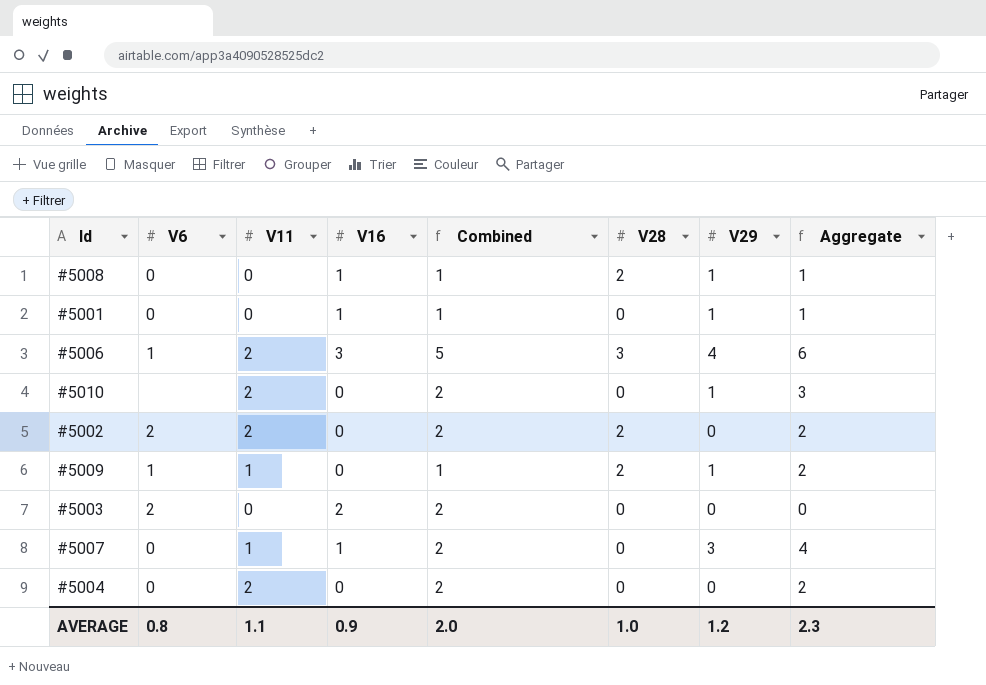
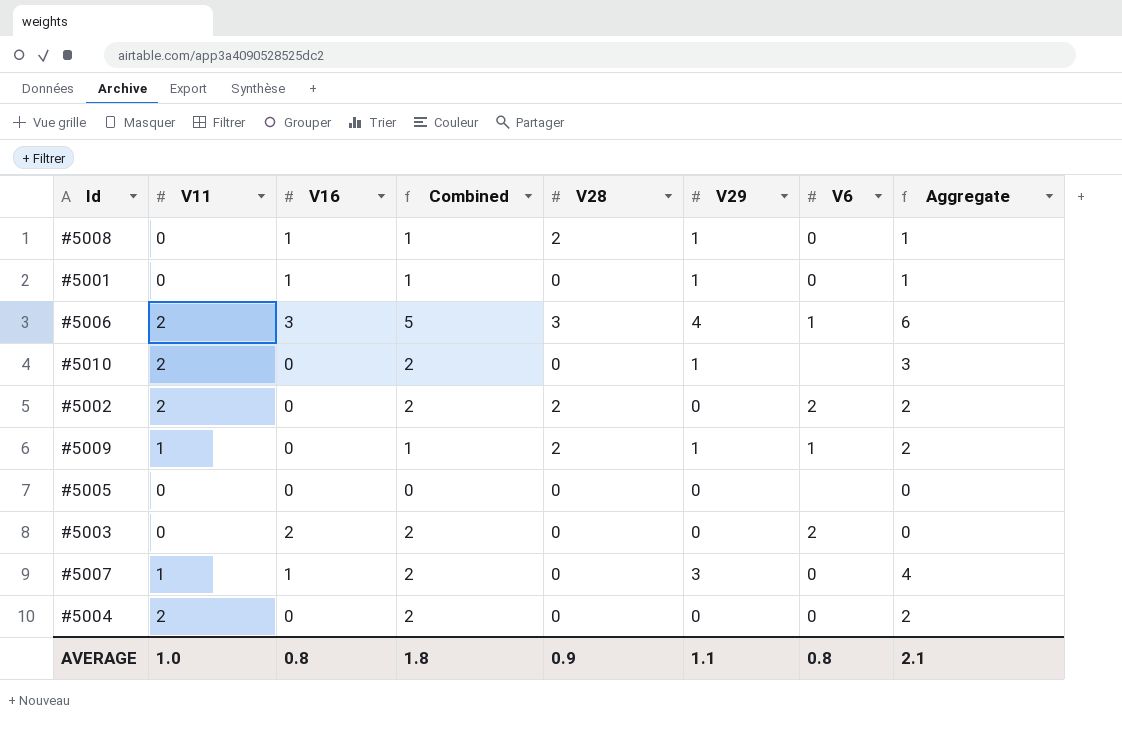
column V6 | position: 2 -> 7
row #5005: none -> 0 | 0 | 0 | 0 | 0 | none | 0
AVERAGE | V11: 1.1 -> 1.0
AVERAGE | V16: 0.9 -> 0.8
AVERAGE | Combined: 2.0 -> 1.8
AVERAGE | V28: 1.0 -> 0.9
AVERAGE | V29: 1.2 -> 1.1
AVERAGE | Aggregate: 2.3 -> 2.1

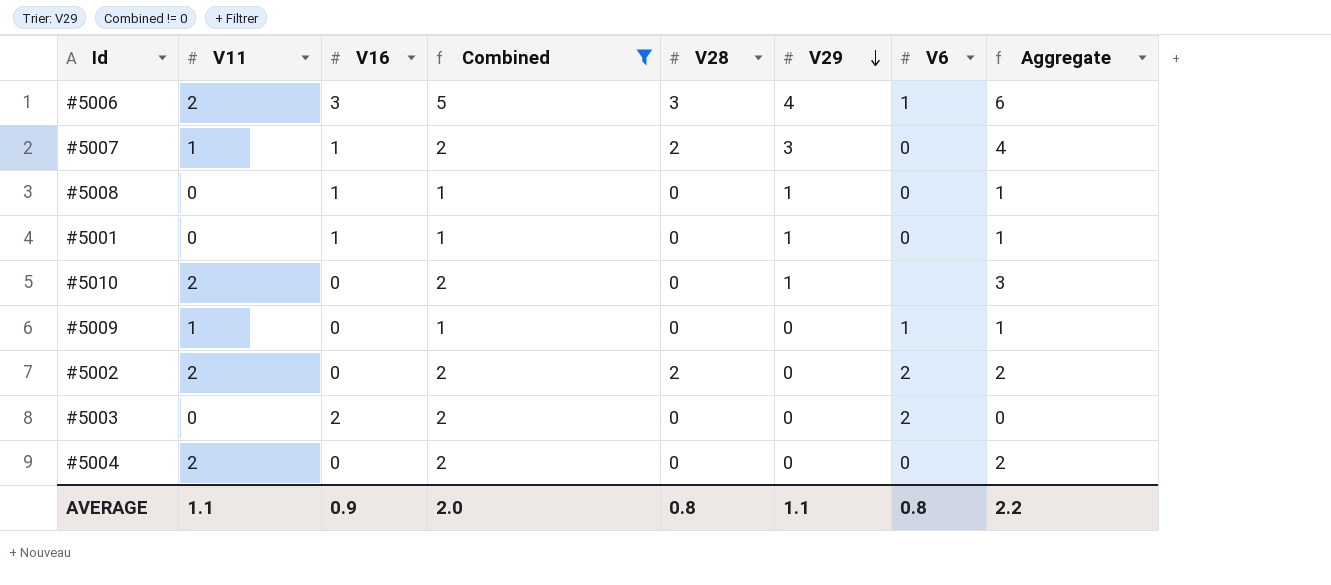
filter: none -> Combined != 0
row order: none -> V29 descending
#5007 | V28: 0 -> 2
#5008 | V28: 2 -> 0
#5009 | V28: 2 -> 0
#5009 | V29: 1 -> 0
#5009 | Aggregate: 2 -> 1
AVERAGE | V11: 1.0 -> 1.1
AVERAGE | V16: 0.8 -> 0.9
AVERAGE | Combined: 1.8 -> 2.0
AVERAGE | V28: 0.9 -> 0.8
AVERAGE | Aggregate: 2.1 -> 2.2

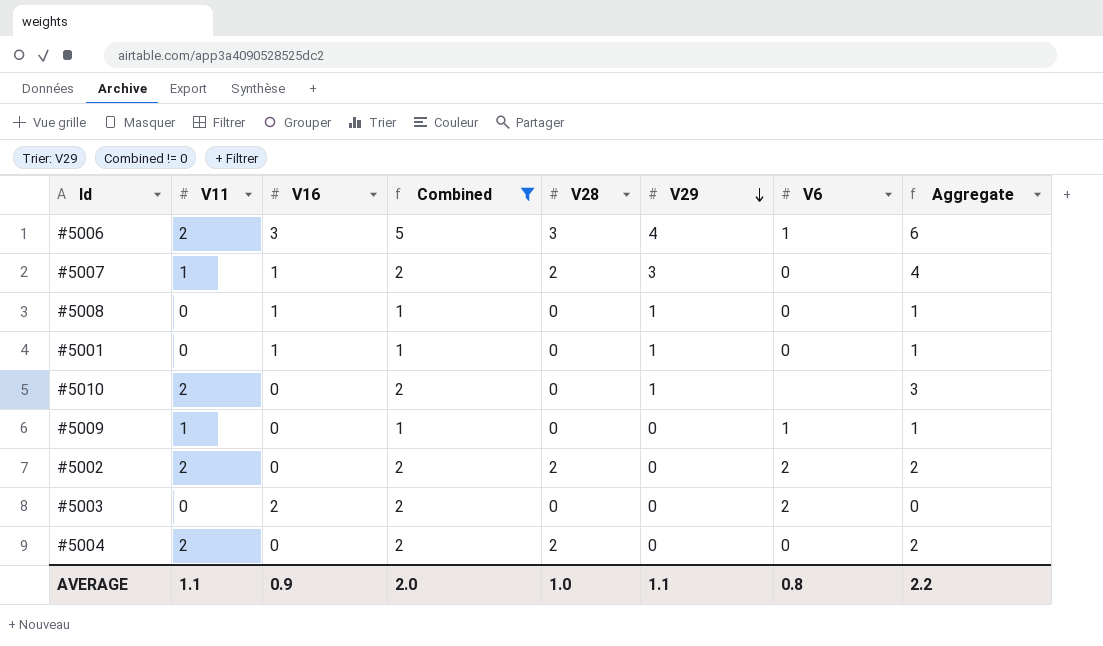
#5004 | V28: 0 -> 2
AVERAGE | V28: 0.8 -> 1.0

